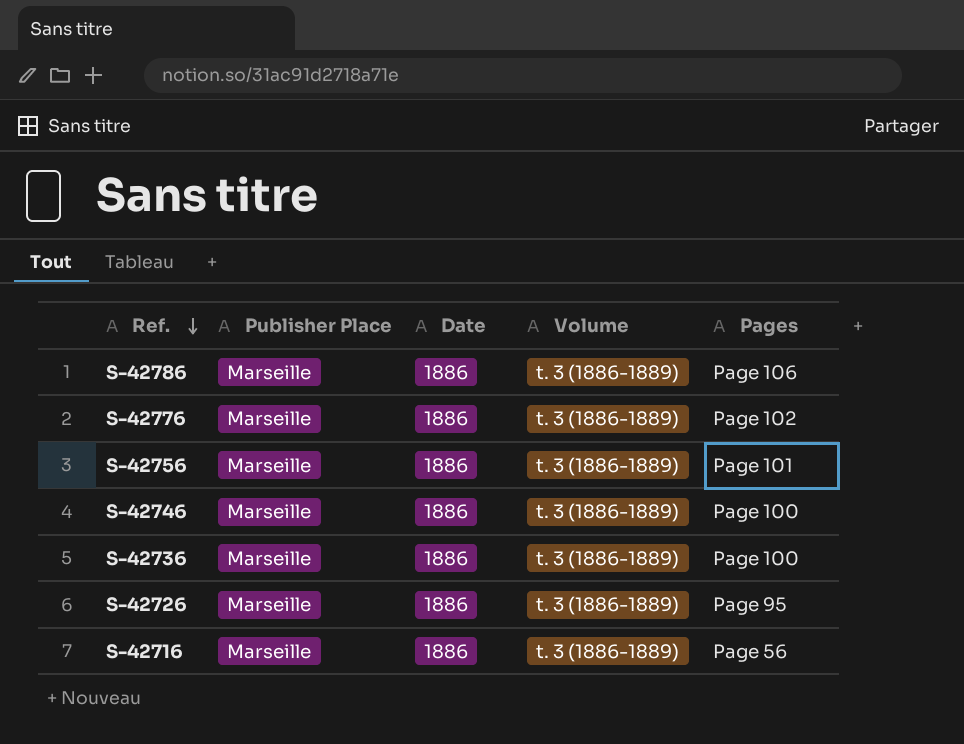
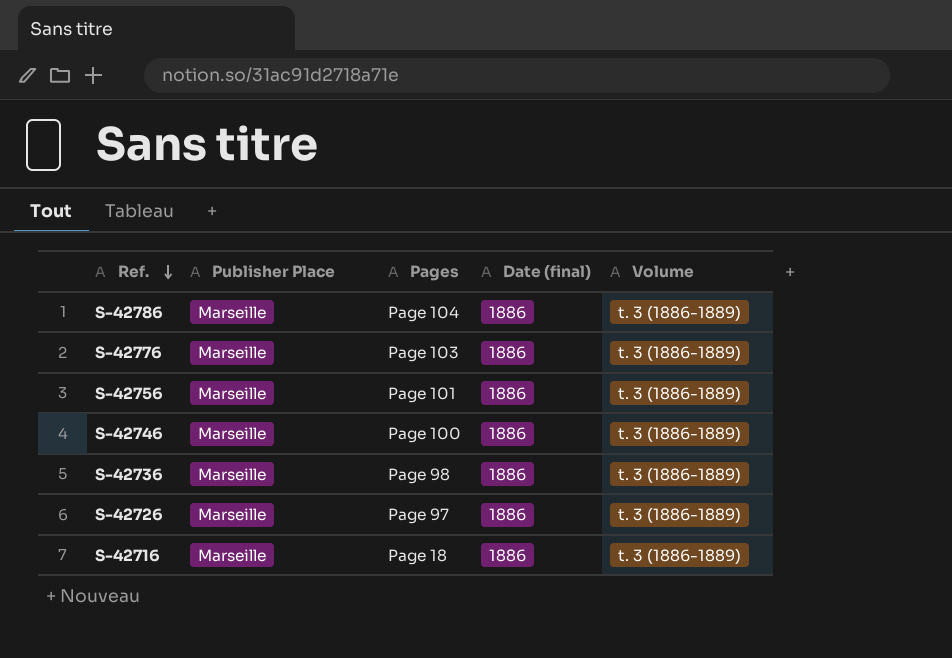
column Pages | position: 5 -> 3
column name: Date -> Date (final)
S-42786 | Pages: Page 106 -> Page 104
S-42776 | Pages: Page 102 -> Page 103
S-42736 | Pages: Page 100 -> Page 98
S-42726 | Pages: Page 95 -> Page 97
S-42716 | Pages: Page 56 -> Page 18

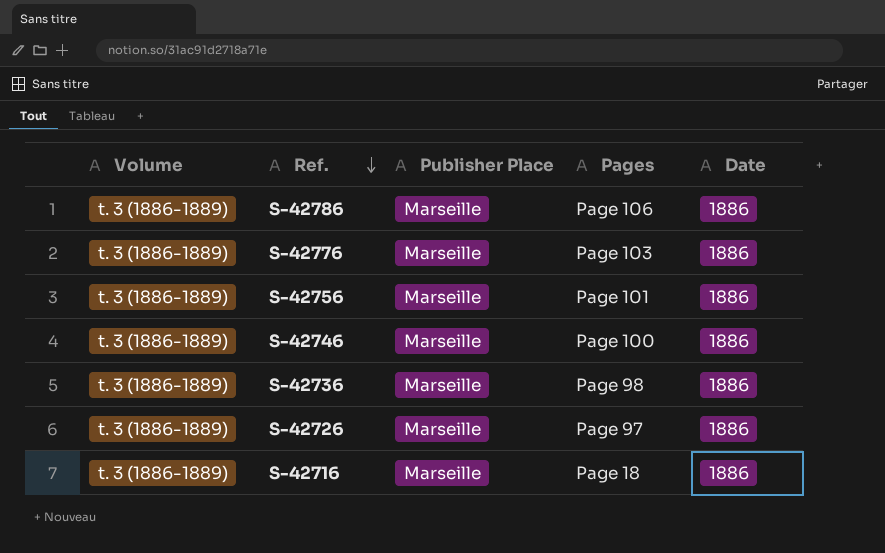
column Volume | position: 5 -> 1
column name: Date (final) -> Date
S-42786 | Pages: Page 104 -> Page 106

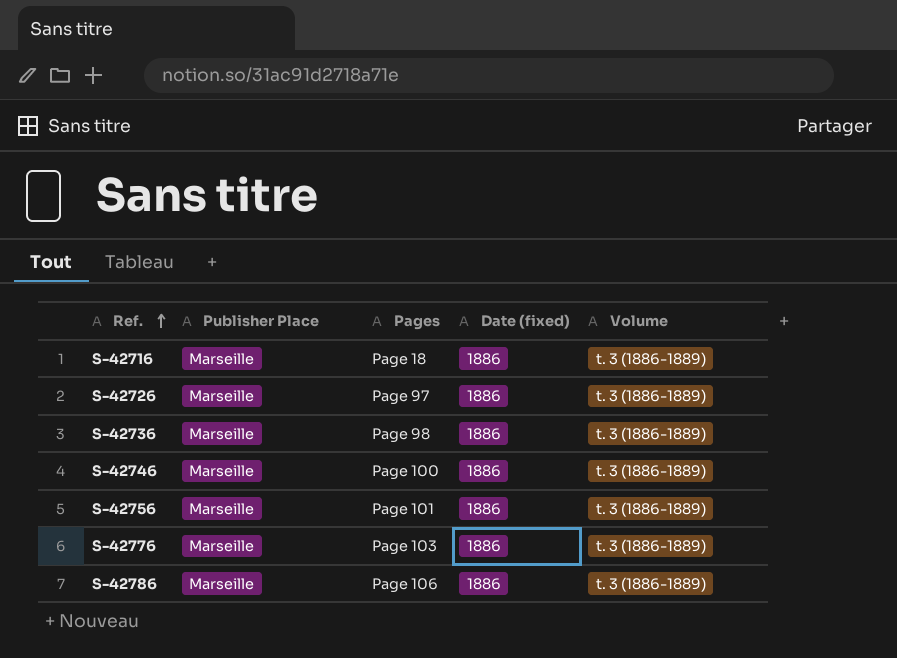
row order: Ref. descending -> Ref. ascending
column name: Date -> Date (fixed)
column Volume | position: 1 -> 5

